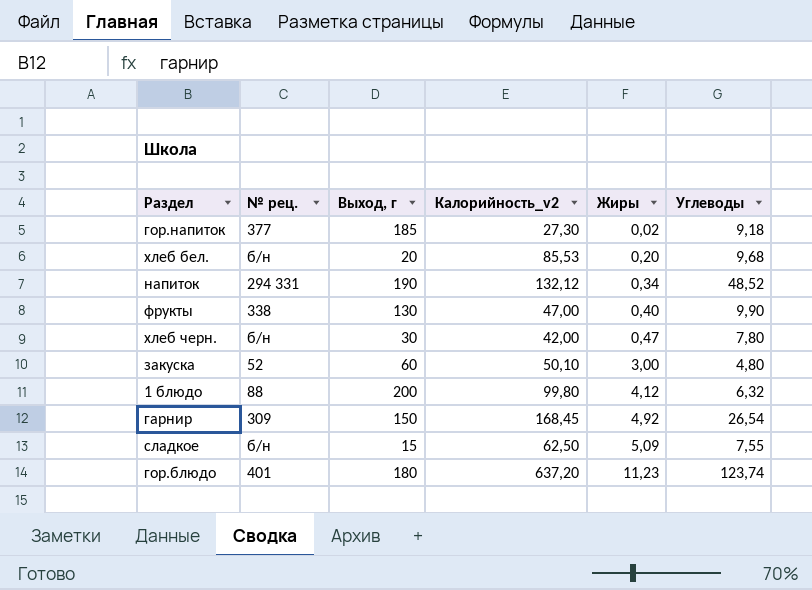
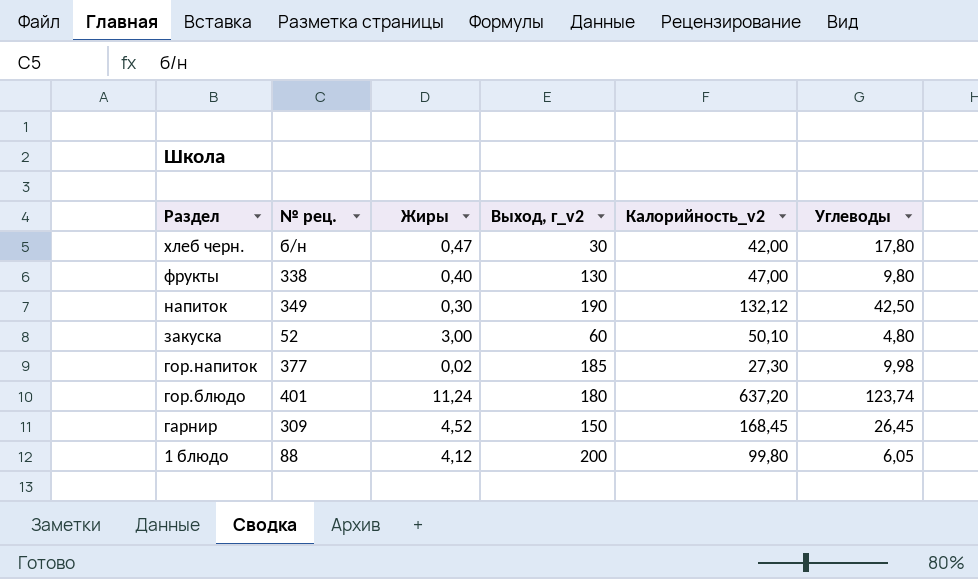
row order: Жиры ascending -> Раздел descending
column Жиры | position: 5 -> 3
column name: Выход, г -> Выход, г_v2
row хлеб бел.: б/н | 20 | 85,53 | 0,20 | 9,68 -> none
row сладкое: б/н | 15 | 62,50 | 5,09 | 7,55 -> none
хлеб черн. | Углеводы: 7,80 -> 17,80
фрукты | Углеводы: 9,90 -> 9,80
напиток | № рец.: 294 331 -> 349
напиток | Жиры: 0,34 -> 0,30
напиток | Углеводы: 48,52 -> 42,50
гор.напиток | Углеводы: 9,18 -> 9,98
гор.блюдо | Жиры: 11,23 -> 11,24
гарнир | Жиры: 4,92 -> 4,52
гарнир | Углеводы: 26,54 -> 26,45
1 блюдо | Углеводы: 6,32 -> 6,05

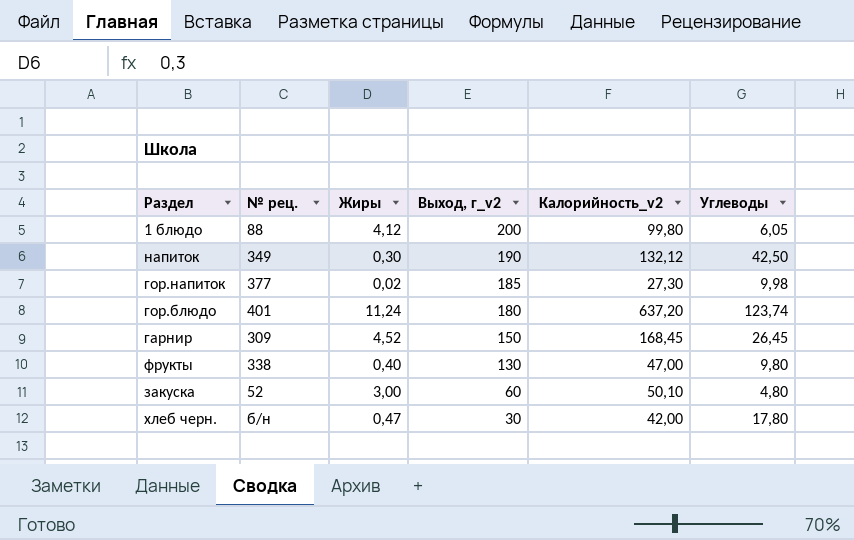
row order: Раздел descending -> Выход, г_v2 descending

